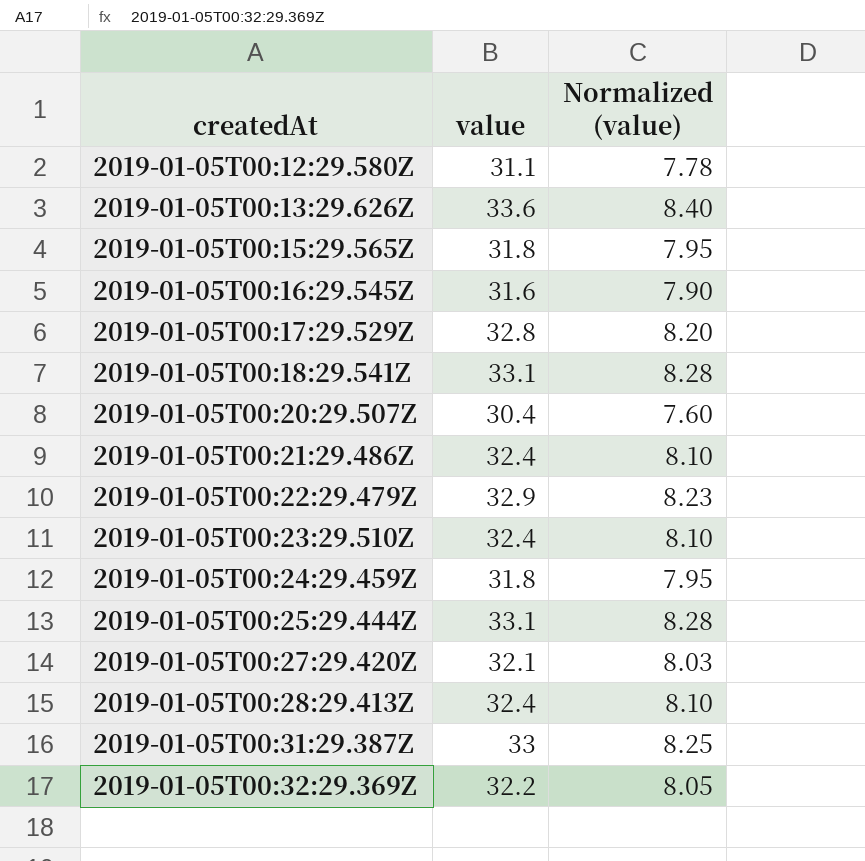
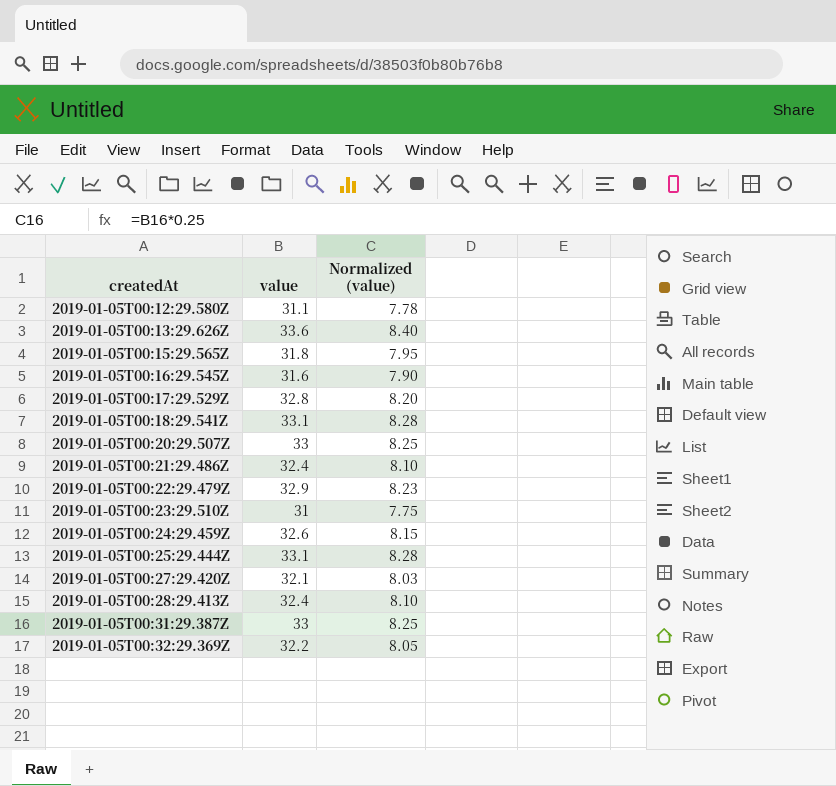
2019-01-05T00:20:29.507Z | value: 30.4 -> 33
2019-01-05T00:20:29.507Z | Normalized (value): 7.60 -> 8.25
2019-01-05T00:23:29.510Z | value: 32.4 -> 31
2019-01-05T00:23:29.510Z | Normalized (value): 8.10 -> 7.75
2019-01-05T00:24:29.459Z | value: 31.8 -> 32.6
2019-01-05T00:24:29.459Z | Normalized (value): 7.95 -> 8.15

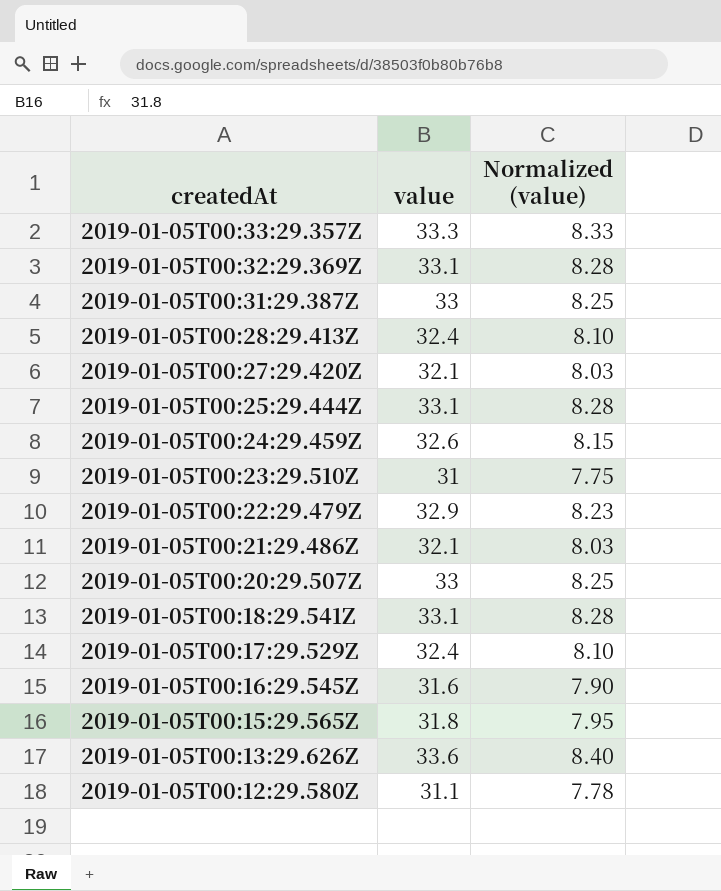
row order: createdAt ascending -> createdAt descending
row 2019-01-05T00:33:29.357Z: none -> 33.3 | 8.33
2019-01-05T00:32:29.369Z | value: 32.2 -> 33.1
2019-01-05T00:32:29.369Z | Normalized (value): 8.05 -> 8.28
2019-01-05T00:21:29.486Z | value: 32.4 -> 32.1
2019-01-05T00:21:29.486Z | Normalized (value): 8.10 -> 8.03
2019-01-05T00:17:29.529Z | value: 32.8 -> 32.4
2019-01-05T00:17:29.529Z | Normalized (value): 8.20 -> 8.10

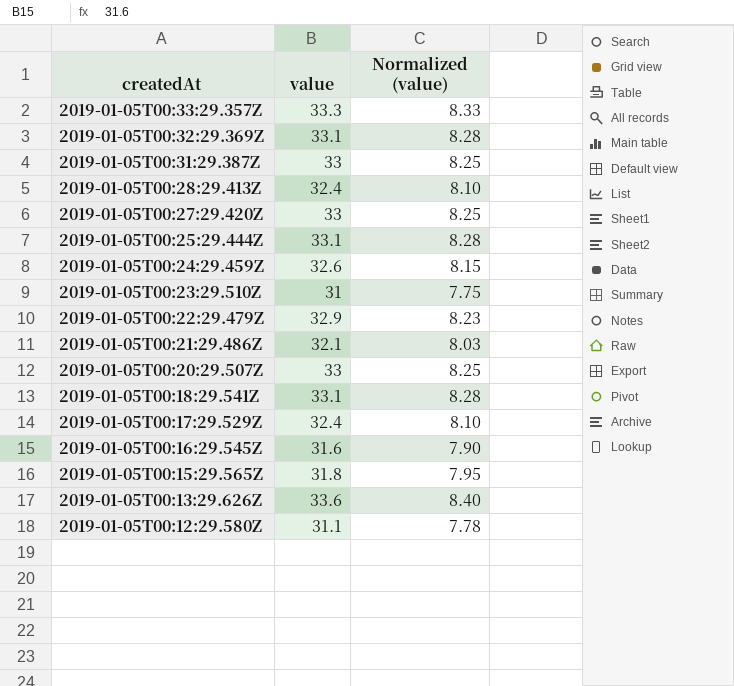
2019-01-05T00:27:29.420Z | value: 32.1 -> 33
2019-01-05T00:27:29.420Z | Normalized (value): 8.03 -> 8.25

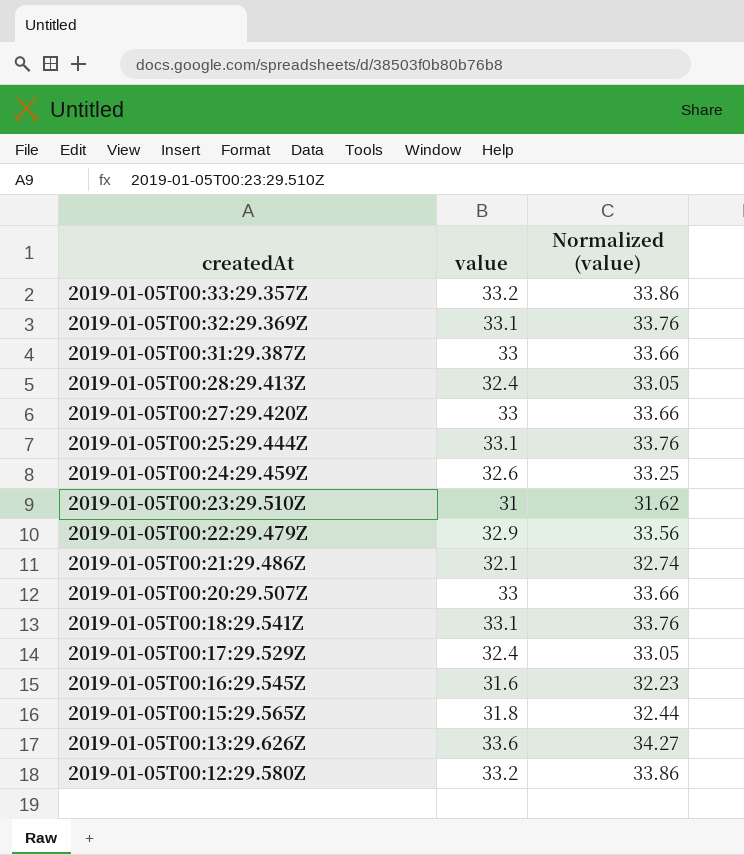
column Normalized (value) | formula: [value] * 0.25 -> [value] * 1.02
2019-01-05T00:33:29.357Z | value: 33.3 -> 33.2
2019-01-05T00:12:29.580Z | value: 31.1 -> 33.2

